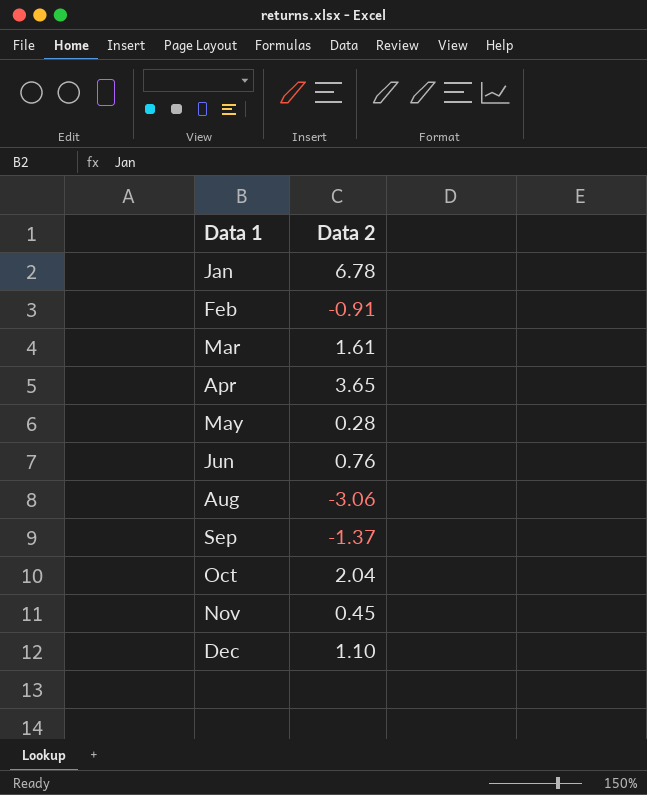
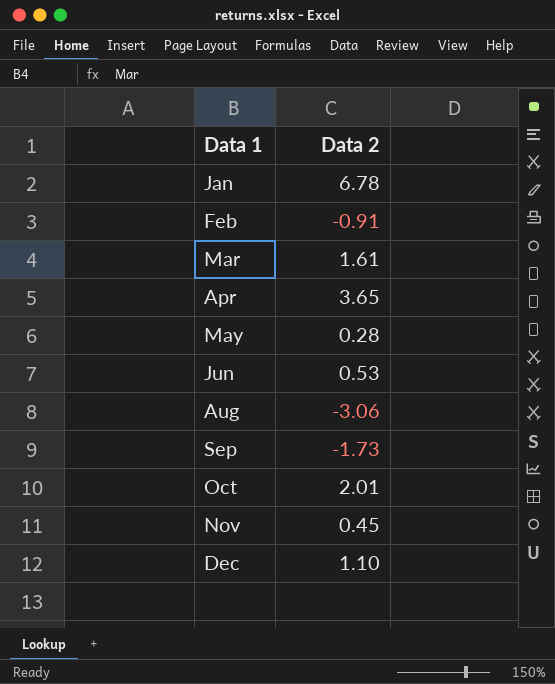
Jun | Data 2: 0.76 -> 0.53
Sep | Data 2: -1.37 -> -1.73
Oct | Data 2: 2.04 -> 2.01

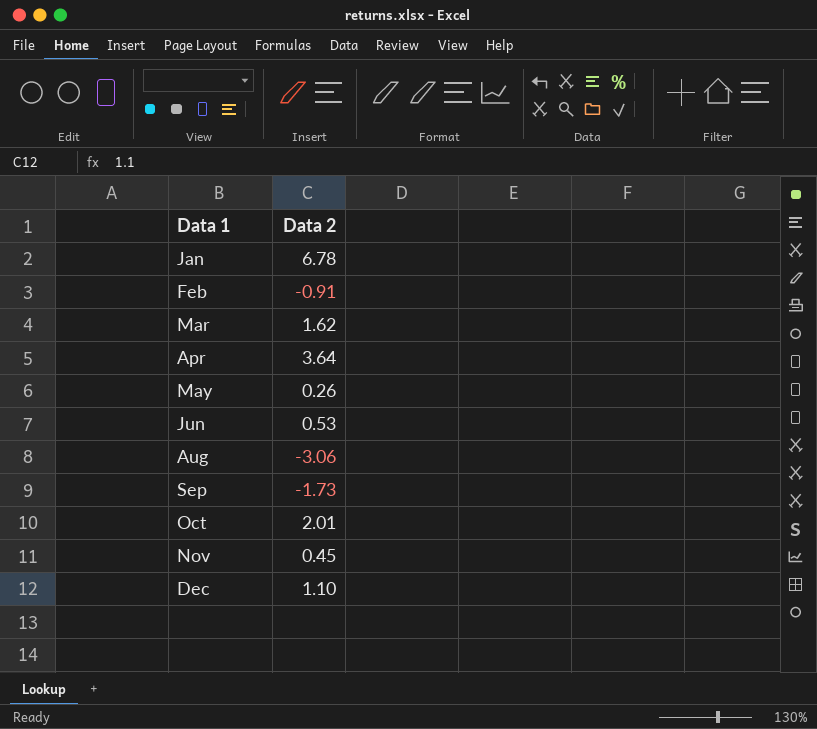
Mar | Data 2: 1.61 -> 1.62
Apr | Data 2: 3.65 -> 3.64
May | Data 2: 0.28 -> 0.26

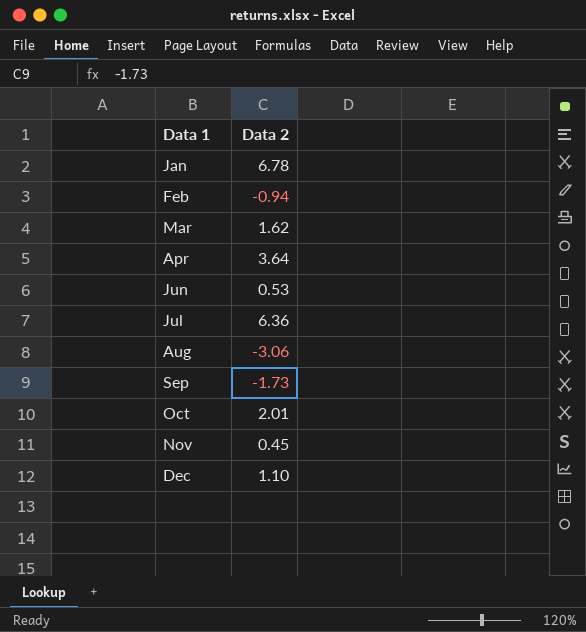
row May: 0.26 -> none
Feb | Data 2: -0.91 -> -0.94
row Jul: none -> 6.36

